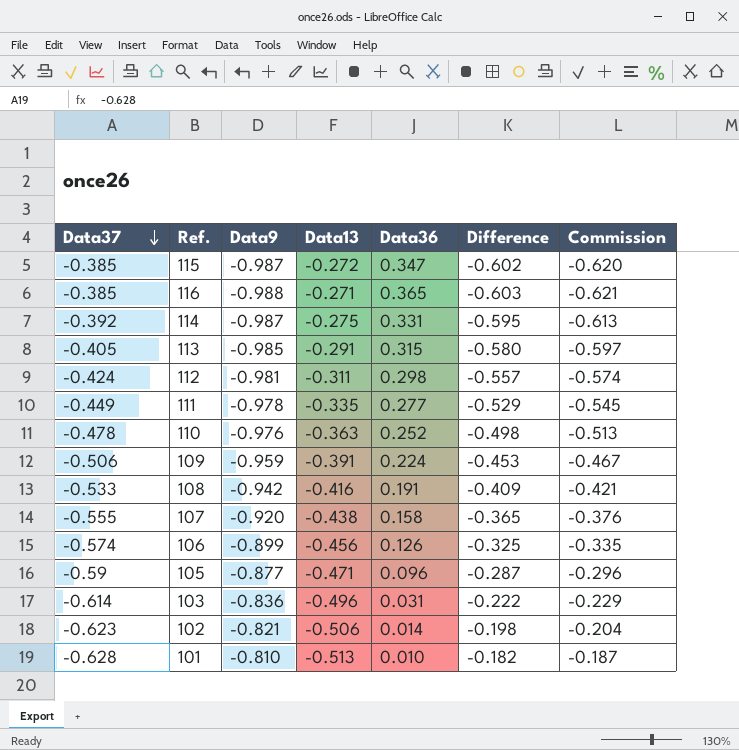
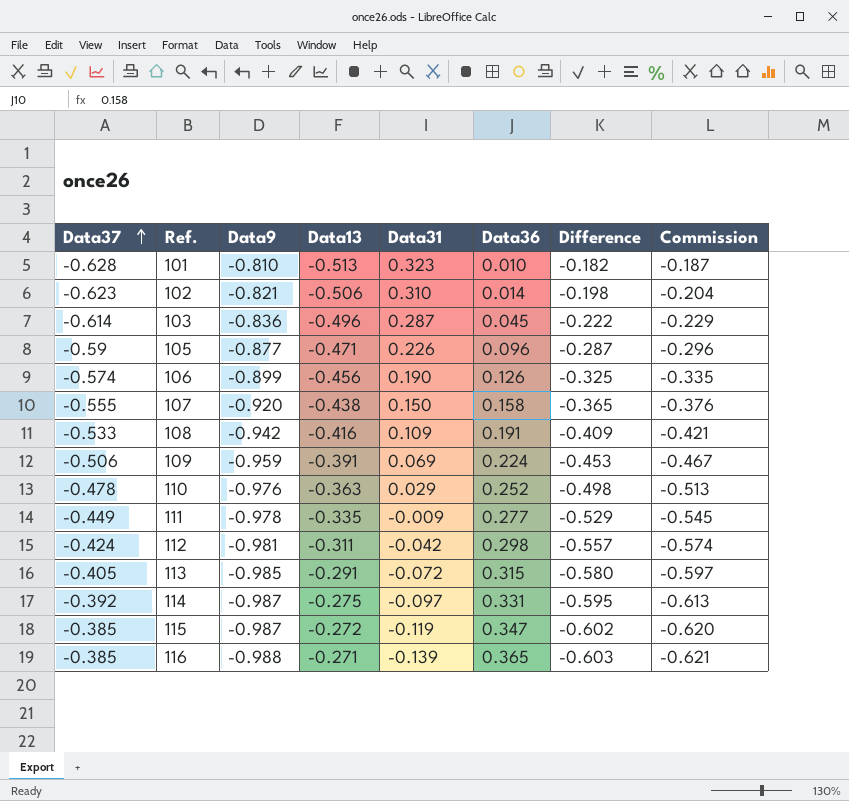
row order: Data37 descending -> Data37 ascending
column Data31 | position: none -> 5
103 | Data36: 0.031 -> 0.045

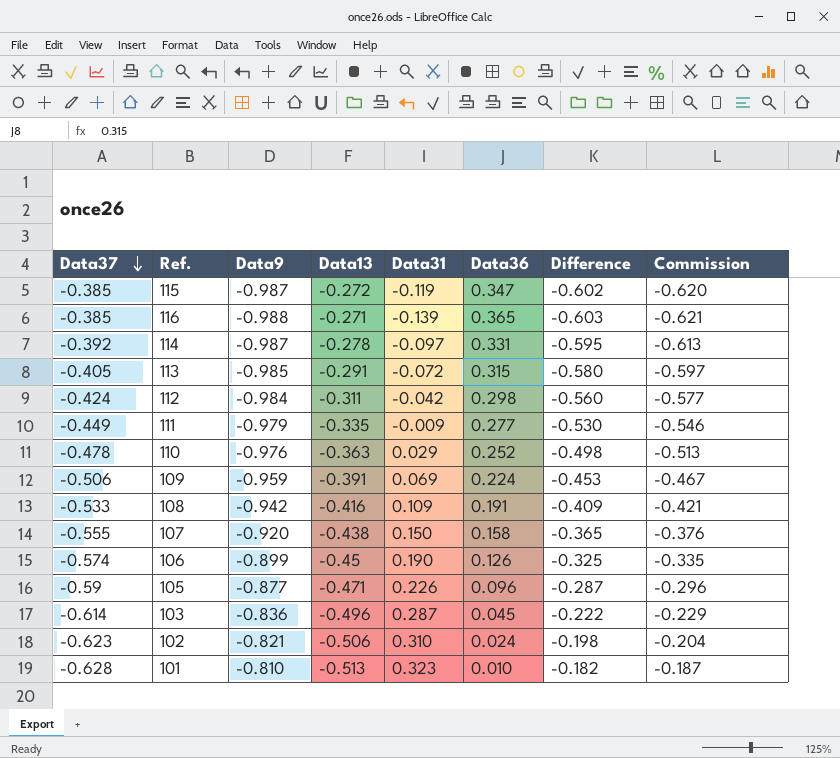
row order: Data37 ascending -> Data37 descending
114 | Data13: -0.275 -> -0.278
112 | Data9: -0.981 -> -0.984
112 | Difference: -0.557 -> -0.560
112 | Commission: -0.574 -> -0.577
111 | Data9: -0.978 -> -0.979
111 | Difference: -0.529 -> -0.530
111 | Commission: -0.545 -> -0.546
106 | Data13: -0.456 -> -0.45
102 | Data36: 0.014 -> 0.024

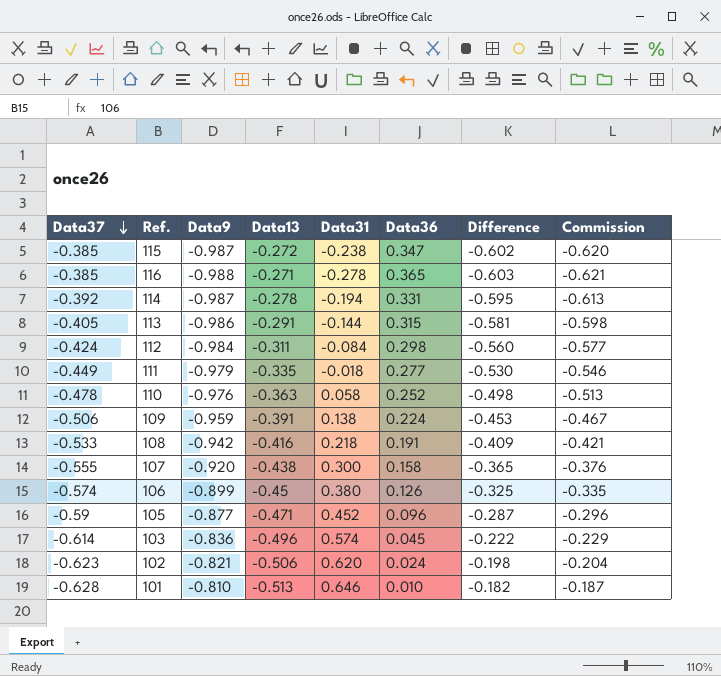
115 | Data31: -0.119 -> -0.238
116 | Data31: -0.139 -> -0.278
114 | Data31: -0.097 -> -0.194
113 | Data9: -0.985 -> -0.986
113 | Data31: -0.072 -> -0.144
113 | Difference: -0.580 -> -0.581
113 | Commission: -0.597 -> -0.598
112 | Data31: -0.042 -> -0.084
111 | Data31: -0.009 -> -0.018
110 | Data31: 0.029 -> 0.058
109 | Data31: 0.069 -> 0.138
108 | Data31: 0.109 -> 0.218
107 | Data31: 0.150 -> 0.300
106 | Data31: 0.190 -> 0.380
105 | Data31: 0.226 -> 0.452
103 | Data31: 0.287 -> 0.574
102 | Data31: 0.310 -> 0.620
101 | Data31: 0.323 -> 0.646

